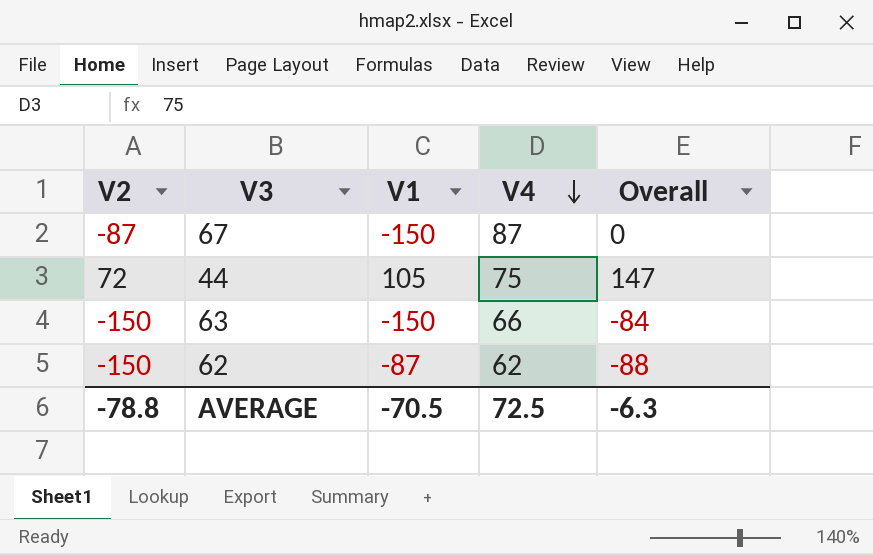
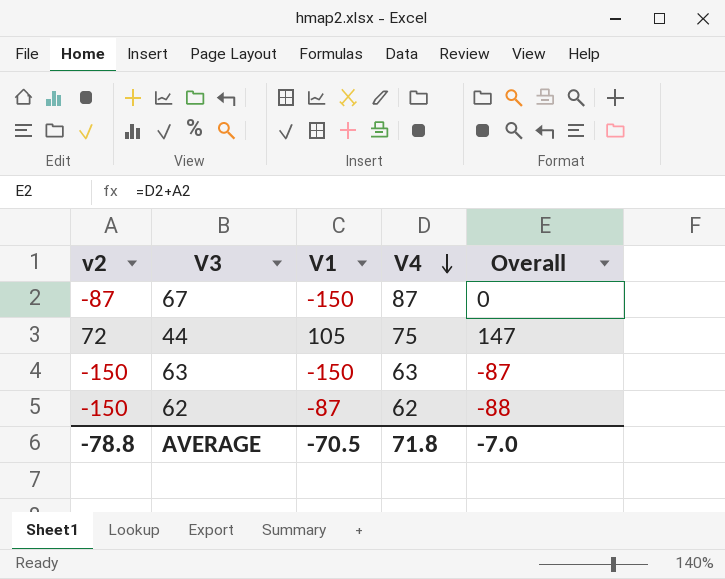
column name: V2 -> v2
63 | V4: 66 -> 63
63 | Overall: -84 -> -87
AVERAGE | V4: 72.5 -> 71.8
AVERAGE | Overall: -6.3 -> -7.0

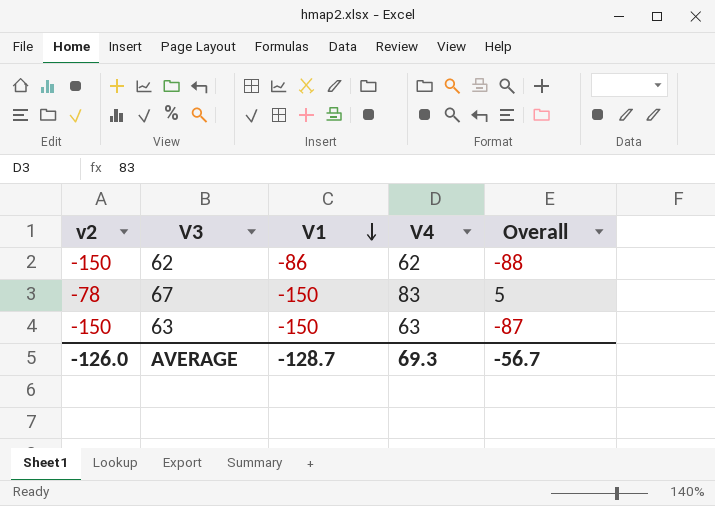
row order: V4 descending -> V1 descending
row 44: 72 | 105 | 75 | 147 -> none
62 | V1: -87 -> -86
67 | v2: -87 -> -78
67 | V4: 87 -> 83
67 | Overall: 0 -> 5
AVERAGE | v2: -78.8 -> -126.0
AVERAGE | V1: -70.5 -> -128.7
AVERAGE | V4: 71.8 -> 69.3
AVERAGE | Overall: -7.0 -> -56.7

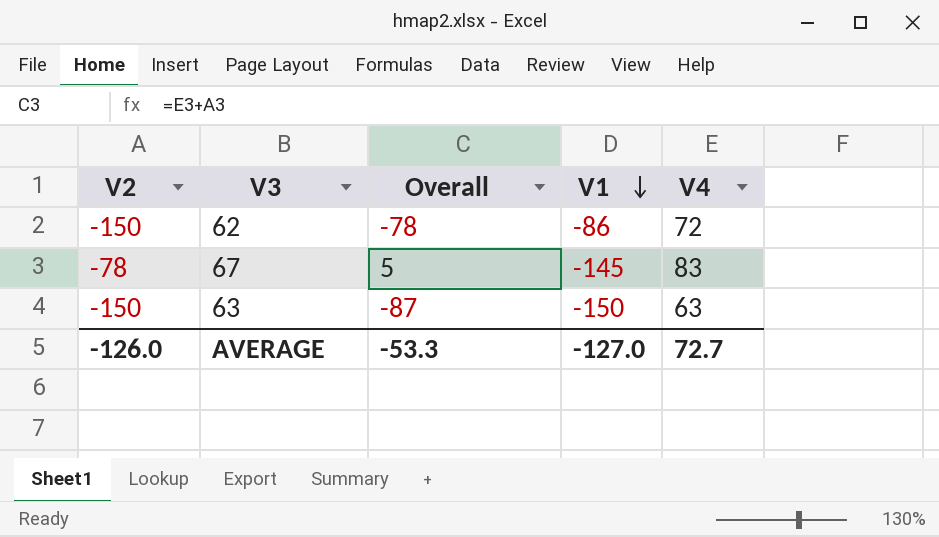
column name: v2 -> V2
column Overall | position: 5 -> 3
62 | Overall: -88 -> -78
62 | V4: 62 -> 72
67 | V1: -150 -> -145
AVERAGE | Overall: -56.7 -> -53.3
AVERAGE | V1: -128.7 -> -127.0
AVERAGE | V4: 69.3 -> 72.7

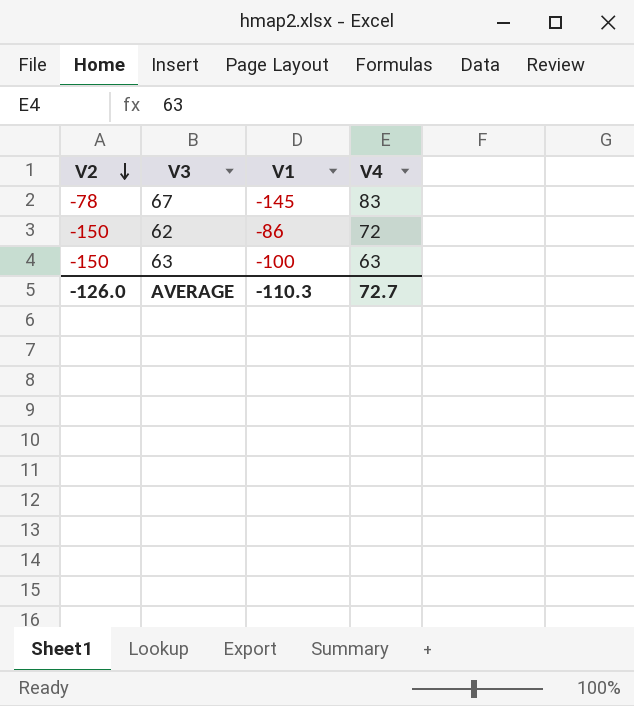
row order: V1 descending -> V2 descending
column Overall | formula: [V2] + [V4] -> none
63 | V1: -150 -> -100
AVERAGE | V1: -127.0 -> -110.3

